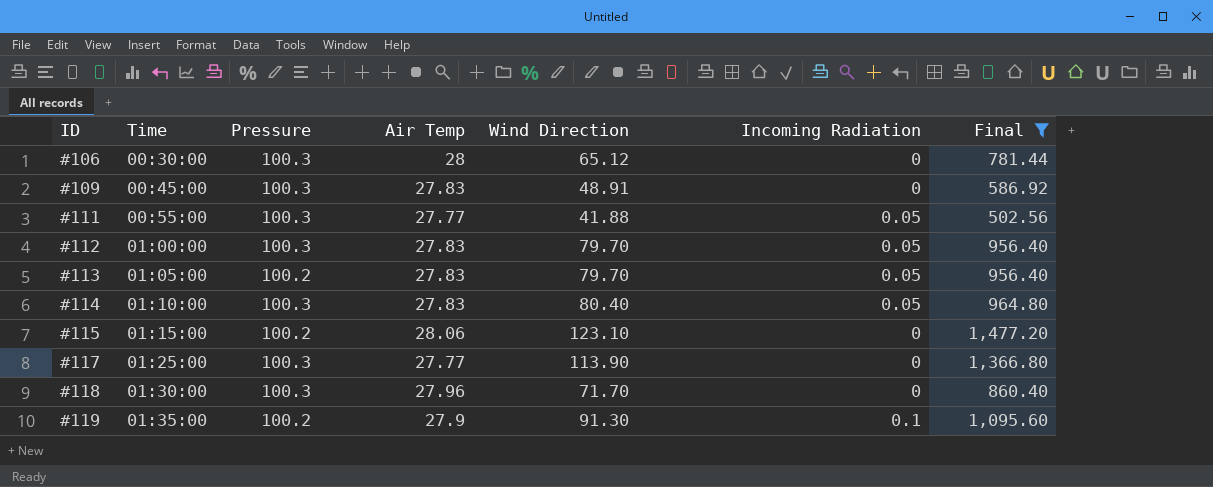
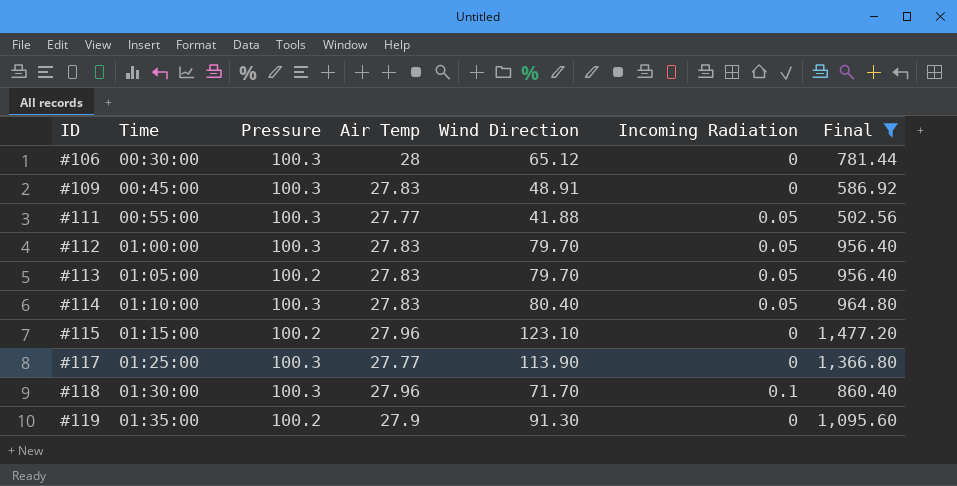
#115 | Air Temp: 28.06 -> 27.96
#118 | Incoming Radiation: 0 -> 0.1
#119 | Incoming Radiation: 0.1 -> 0

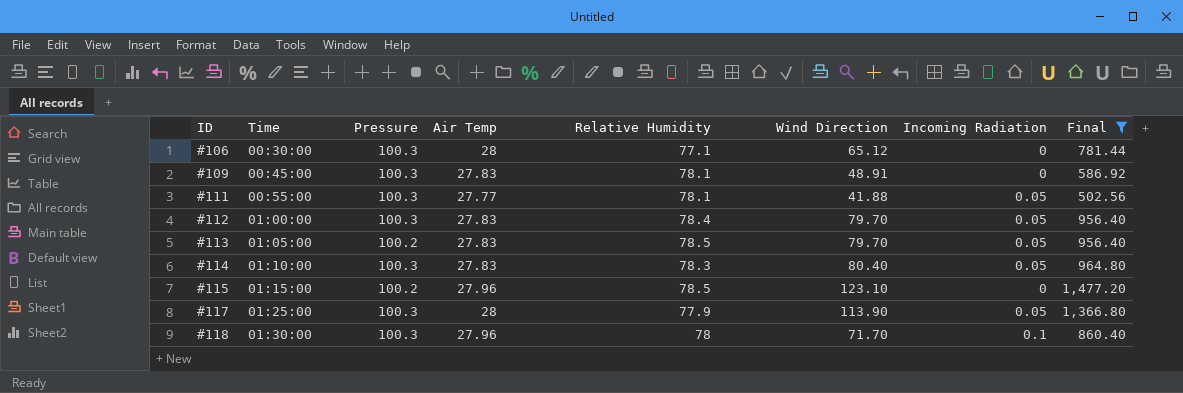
column Relative Humidity | position: none -> 5
row #119: 01:35:00 | 100.2 | 27.9 | 91.30 | 0 | 1,095.60 -> none
#117 | Air Temp: 27.77 -> 28
#117 | Incoming Radiation: 0 -> 0.05

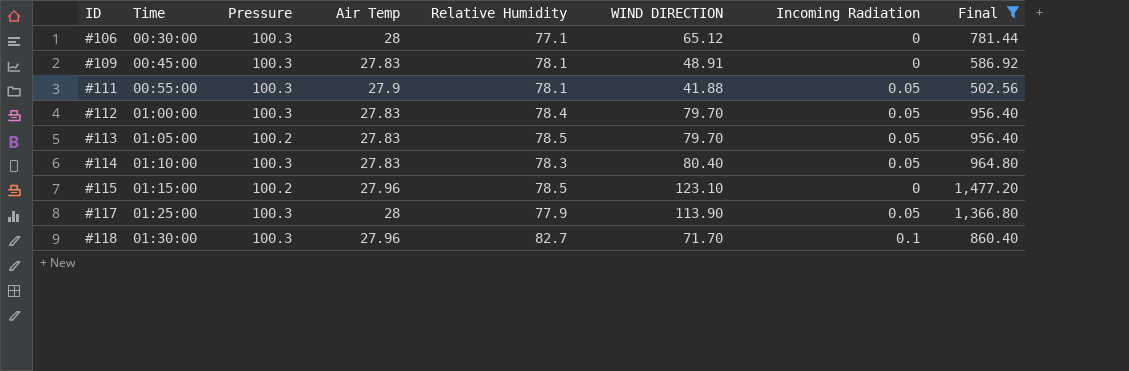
column name: Wind Direction -> WIND DIRECTION
#111 | Air Temp: 27.77 -> 27.9
#118 | Relative Humidity: 78 -> 82.7

